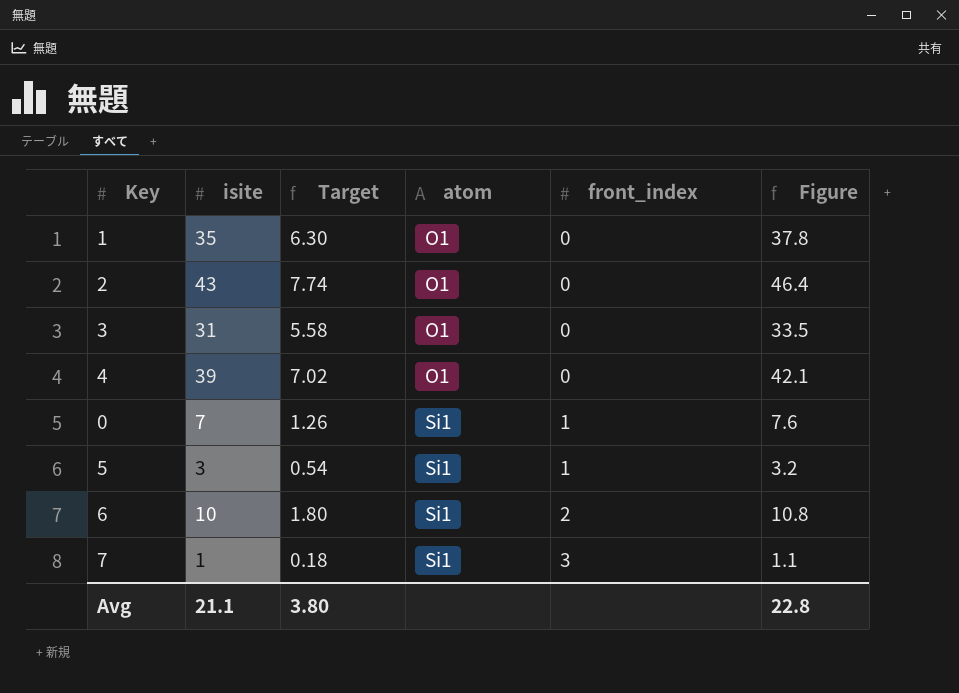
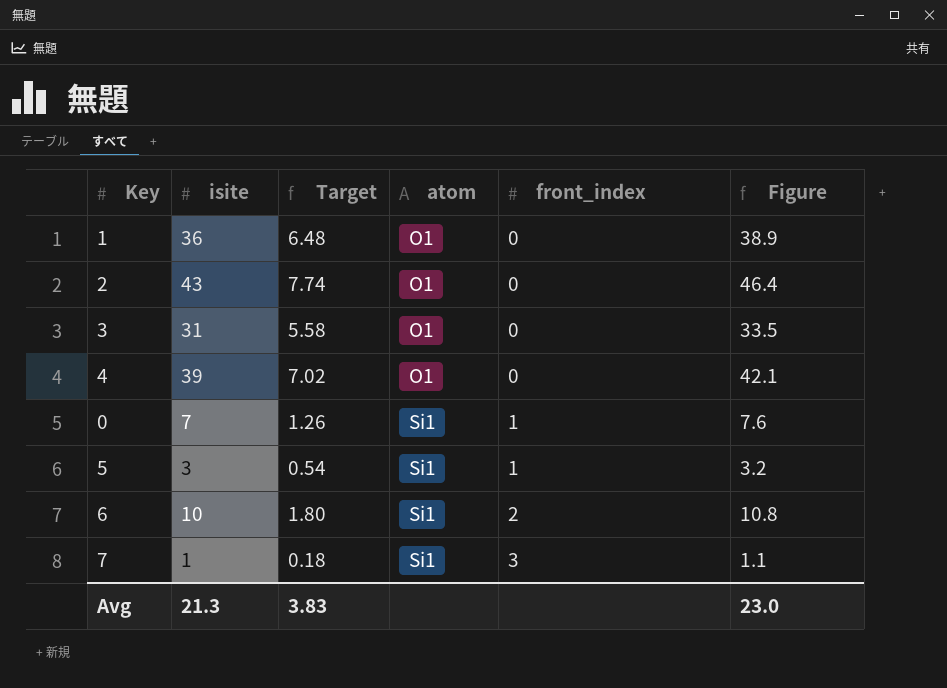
1 | isite: 35 -> 36
1 | Target: 6.30 -> 6.48
1 | Figure: 37.8 -> 38.9
Avg | isite: 21.1 -> 21.3
Avg | Target: 3.80 -> 3.83
Avg | Figure: 22.8 -> 23.0

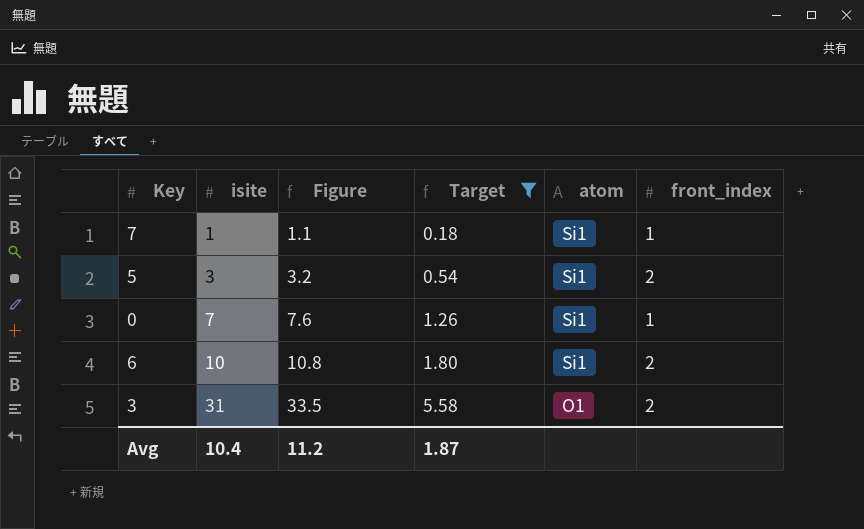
filter: none -> Target <= 5.58
row order: atom ascending -> isite ascending
column Figure | position: 6 -> 3
7 | front_index: 3 -> 1
5 | front_index: 1 -> 2
3 | front_index: 0 -> 2
Avg | isite: 21.3 -> 10.4
Avg | Figure: 23.0 -> 11.2
Avg | Target: 3.83 -> 1.87

